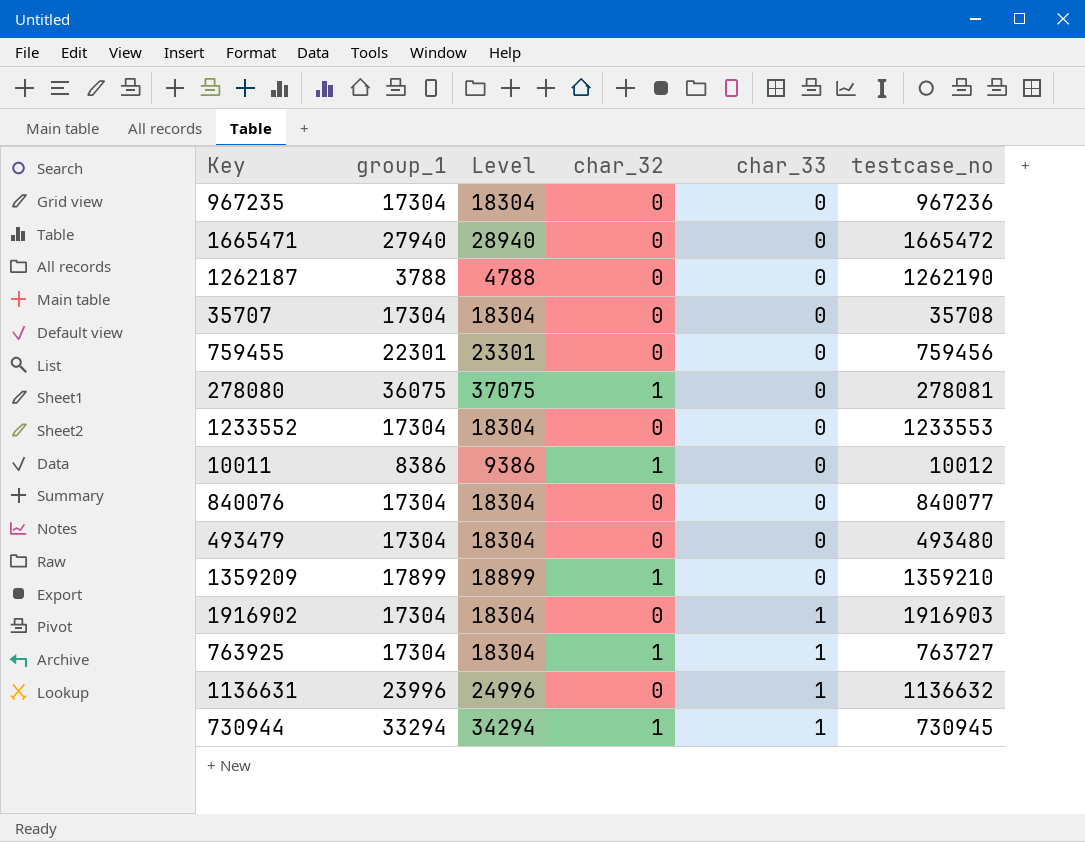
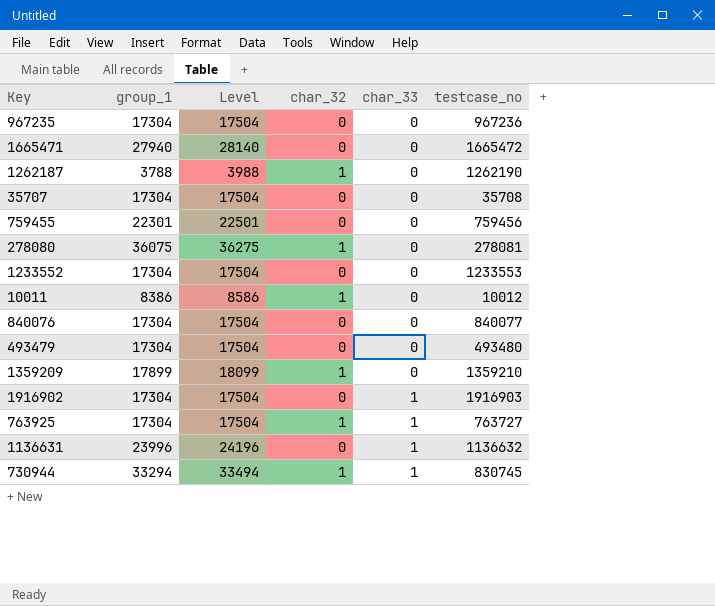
column Level | formula: [group_1] + 1000 -> [group_1] + 200
1262187 | char_32: 0 -> 1
730944 | testcase_no: 730945 -> 830745

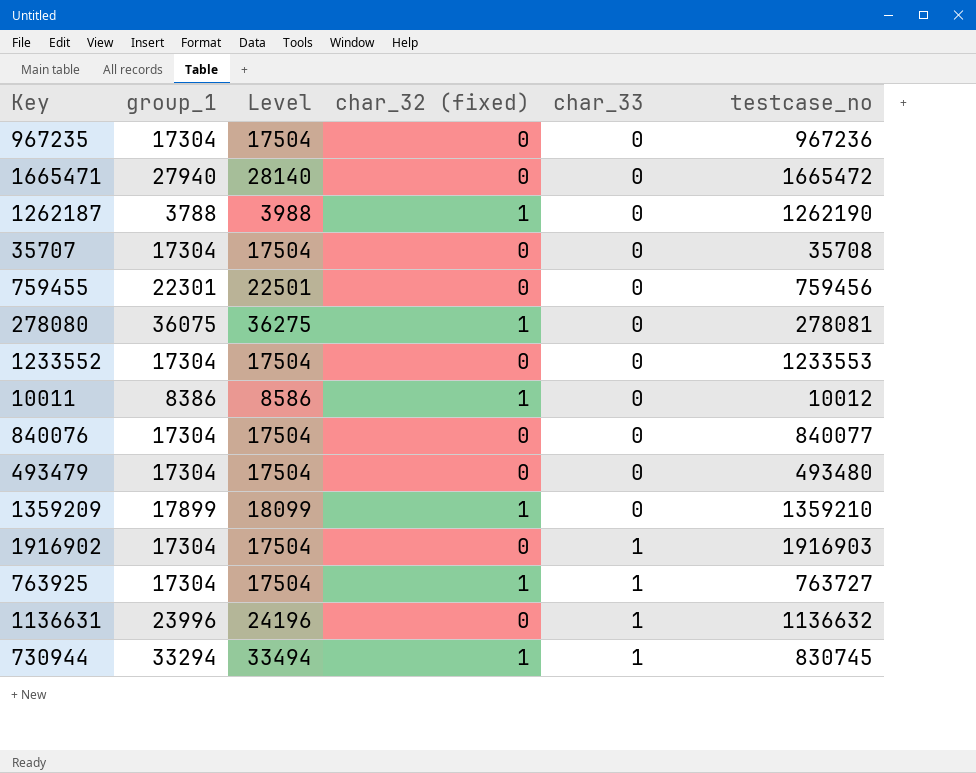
column name: char_32 -> char_32 (fixed)

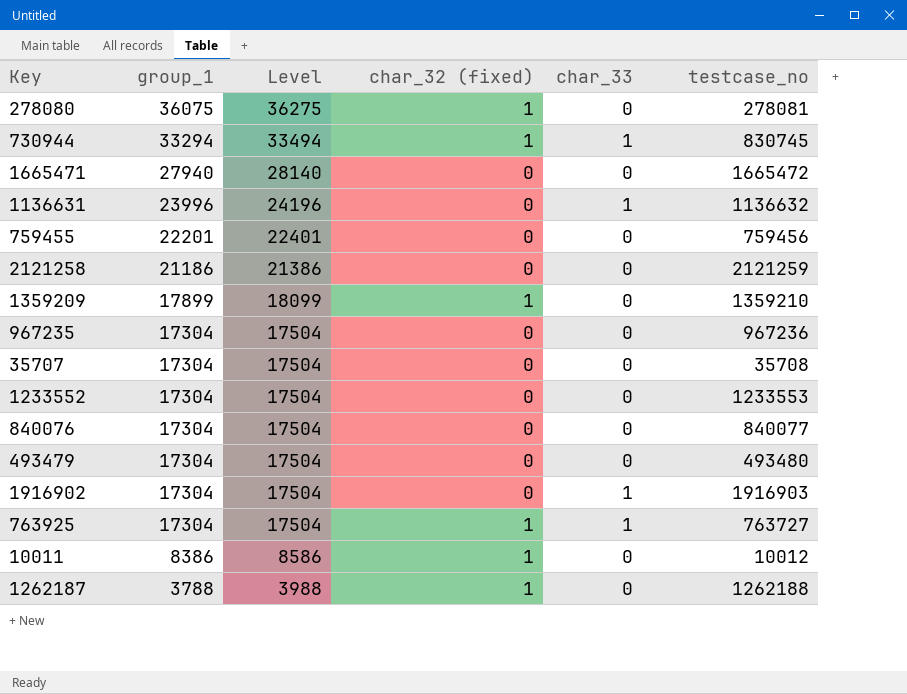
row order: char_33 ascending -> group_1 descending
759455 | group_1: 22301 -> 22201
759455 | Level: 22501 -> 22401
row 2121258: none -> 21186 | 21386 | 0 | 0 | 2121259
1262187 | testcase_no: 1262190 -> 1262188

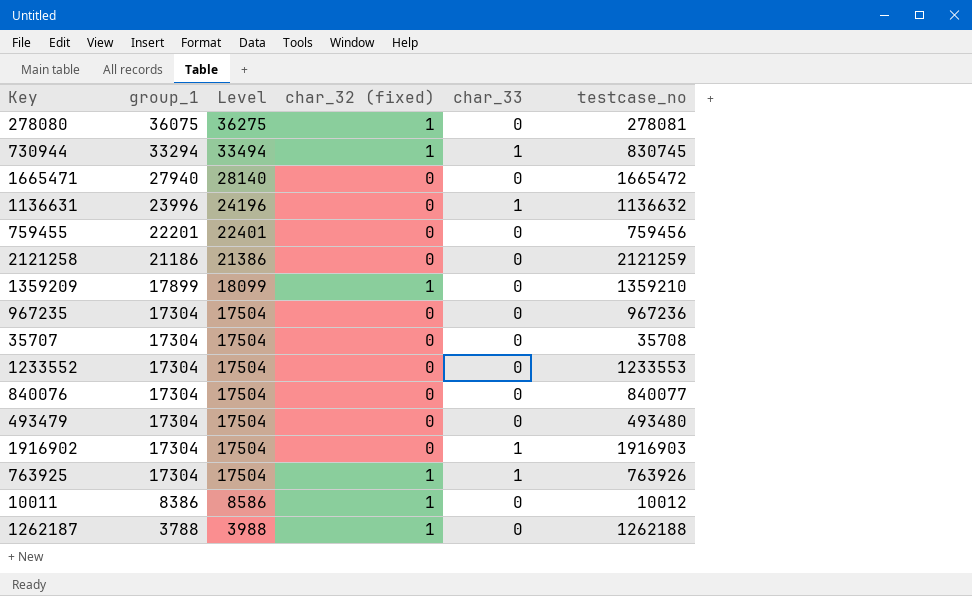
763925 | testcase_no: 763727 -> 763926

